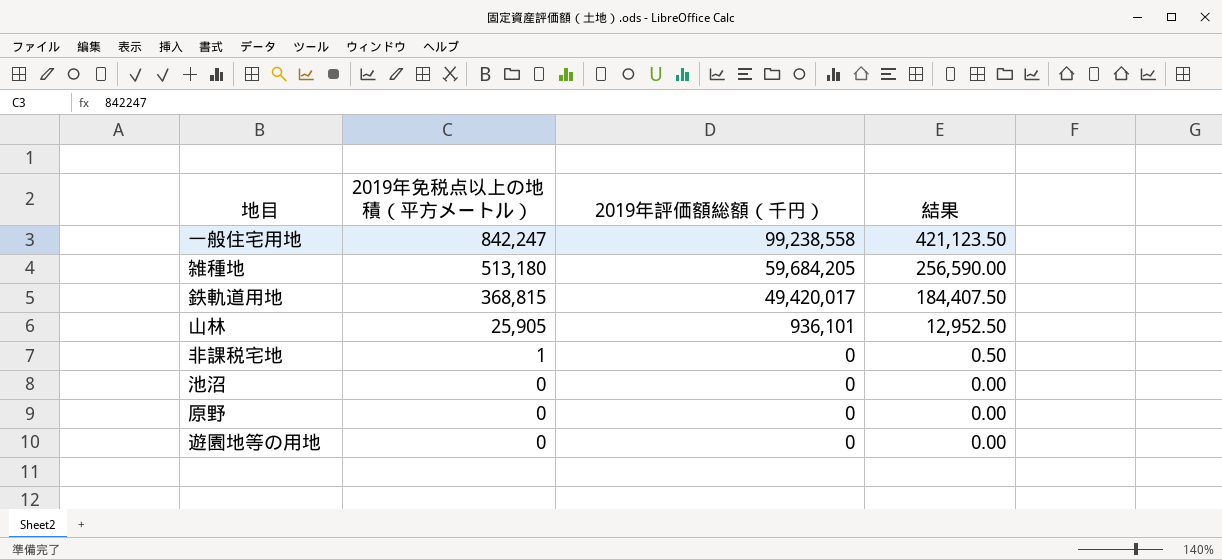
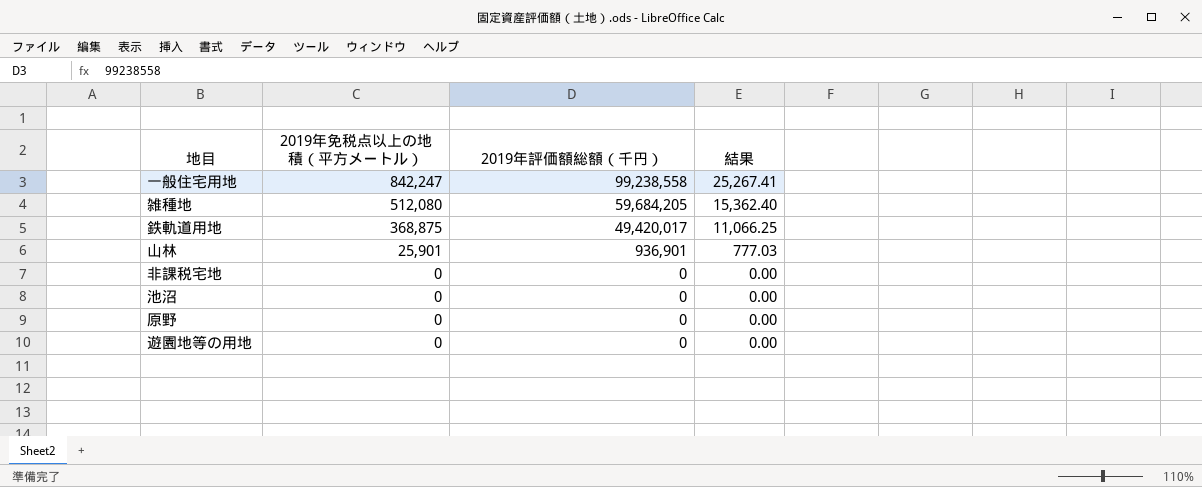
column 結果 | formula: [2019年免税点以上の地積（平方メートル）] * 0.5 -> [2019年免税点以上の地積（平方メートル）] * 0.03
雑種地 | 2019年免税点以上の地積（平方メートル）: 513,180 -> 512,080
鉄軌道用地 | 2019年免税点以上の地積（平方メートル）: 368,815 -> 368,875
山林 | 2019年免税点以上の地積（平方メートル）: 25,905 -> 25,901
山林 | 2019年評価額総額（千円）: 936,101 -> 936,901
非課税宅地 | 2019年免税点以上の地積（平方メートル）: 1 -> 0

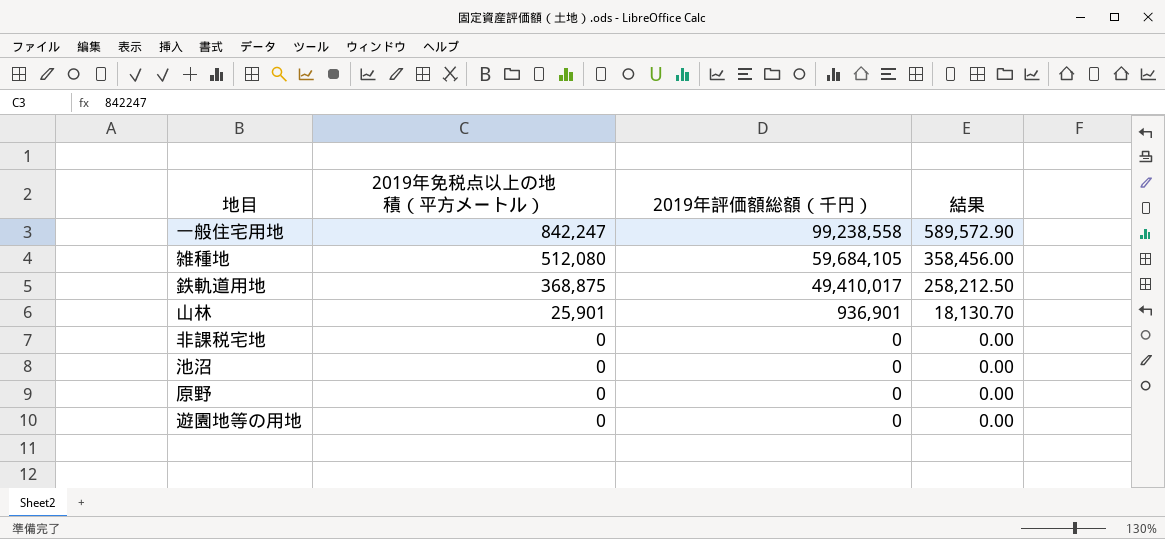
column 結果 | formula: [2019年免税点以上の地積（平方メートル）] * 0.03 -> [2019年免税点以上の地積（平方メートル）] * 0.7
雑種地 | 2019年評価額総額（千円）: 59,684,205 -> 59,684,105
鉄軌道用地 | 2019年評価額総額（千円）: 49,420,017 -> 49,410,017

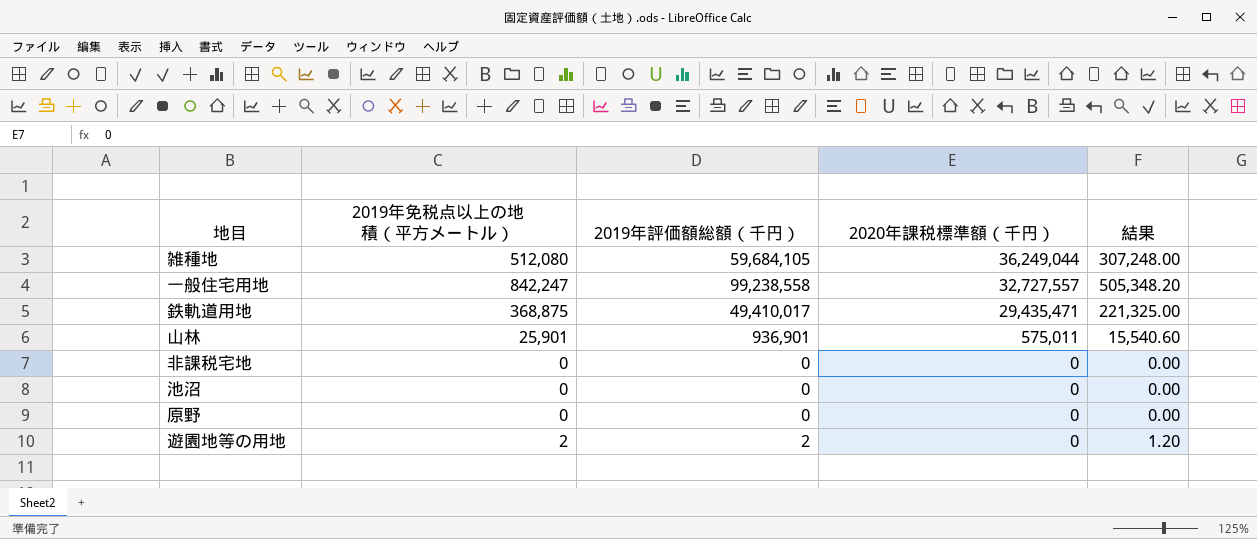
row order: 2019年免税点以上の地積（平方メートル） descending -> 2020年課税標準額（千円） descending
column 2020年課税標準額（千円） | position: none -> 4
column 結果 | formula: [2019年免税点以上の地積（平方メートル）] * 0.7 -> [2019年免税点以上の地積（平方メートル）] * 0.6
遊園地等の用地 | 2019年免税点以上の地積（平方メートル）: 0 -> 2
遊園地等の用地 | 2019年評価額総額（千円）: 0 -> 2

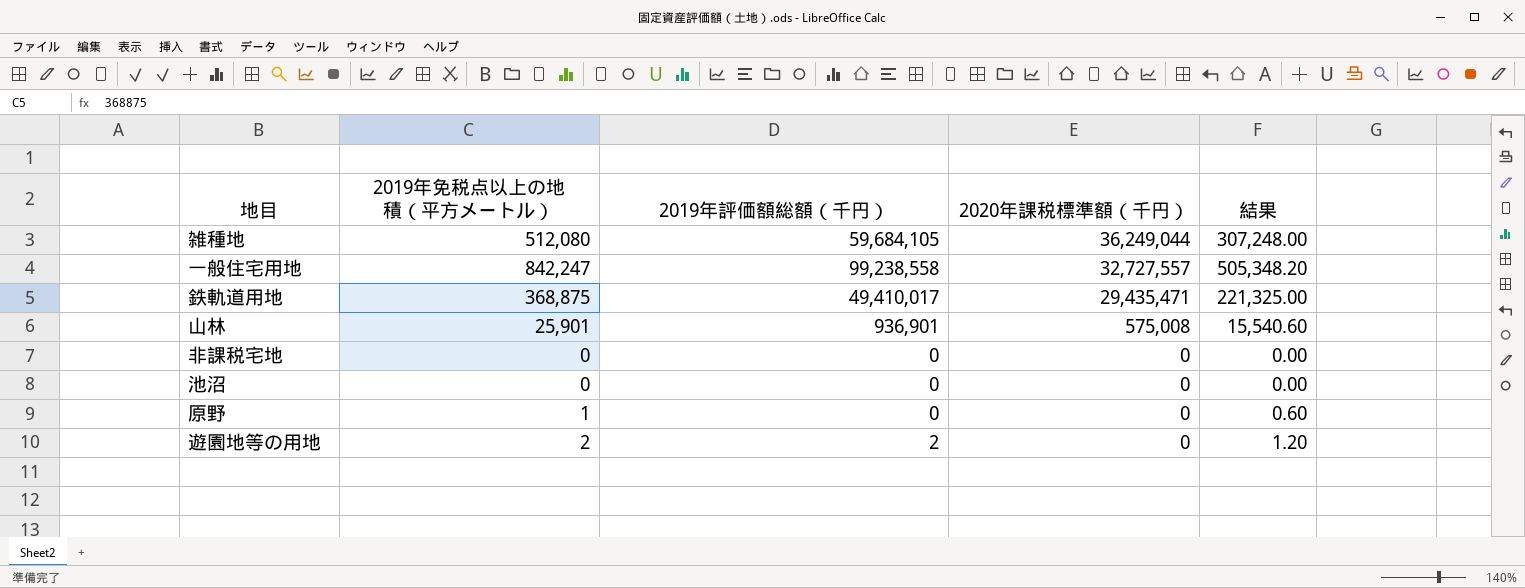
山林 | 2020年課税標準額（千円）: 575,011 -> 575,008
原野 | 2019年免税点以上の地積（平方メートル）: 0 -> 1
原野 | 結果: 0.00 -> 0.60

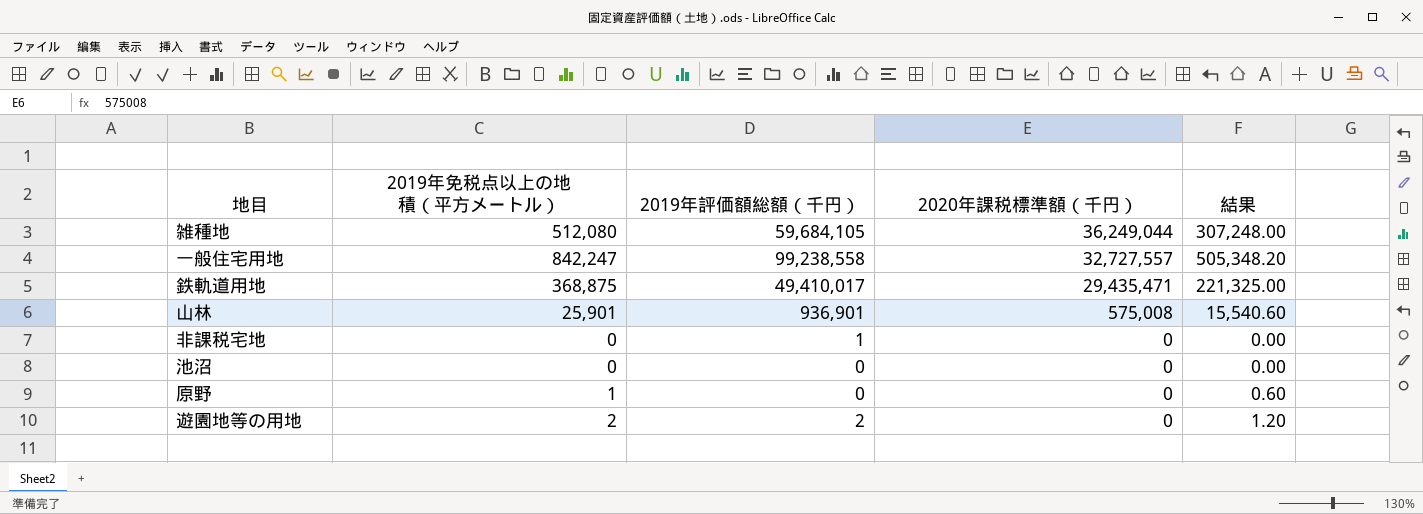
非課税宅地 | 2019年評価額総額（千円）: 0 -> 1

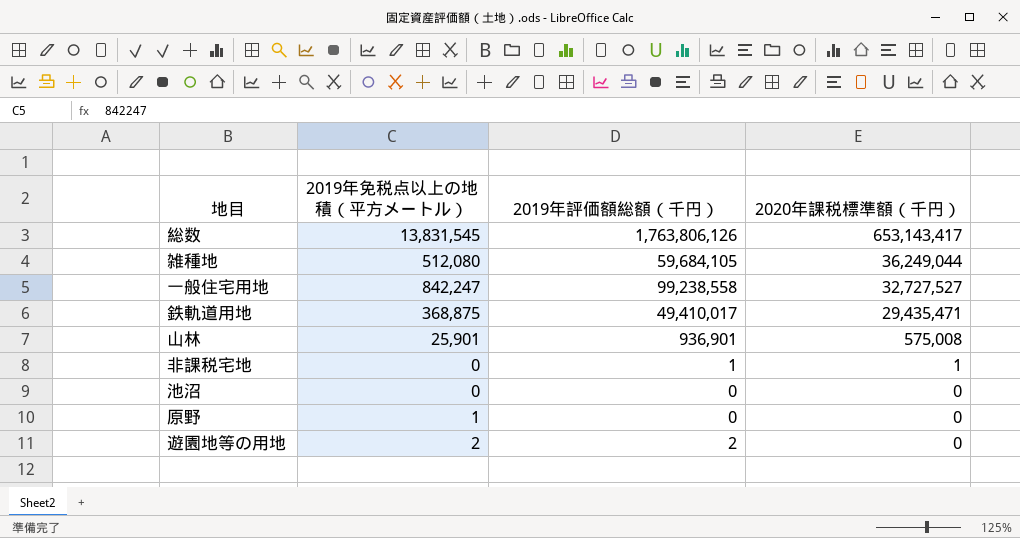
column 結果 | formula: [2019年免税点以上の地積（平方メートル）] * 0.6 -> none
row 総数: none -> 13,831,545 | 1,763,806,126 | 653,143,417
一般住宅用地 | 2020年課税標準額（千円）: 32,727,557 -> 32,727,527
非課税宅地 | 2020年課税標準額（千円）: 0 -> 1

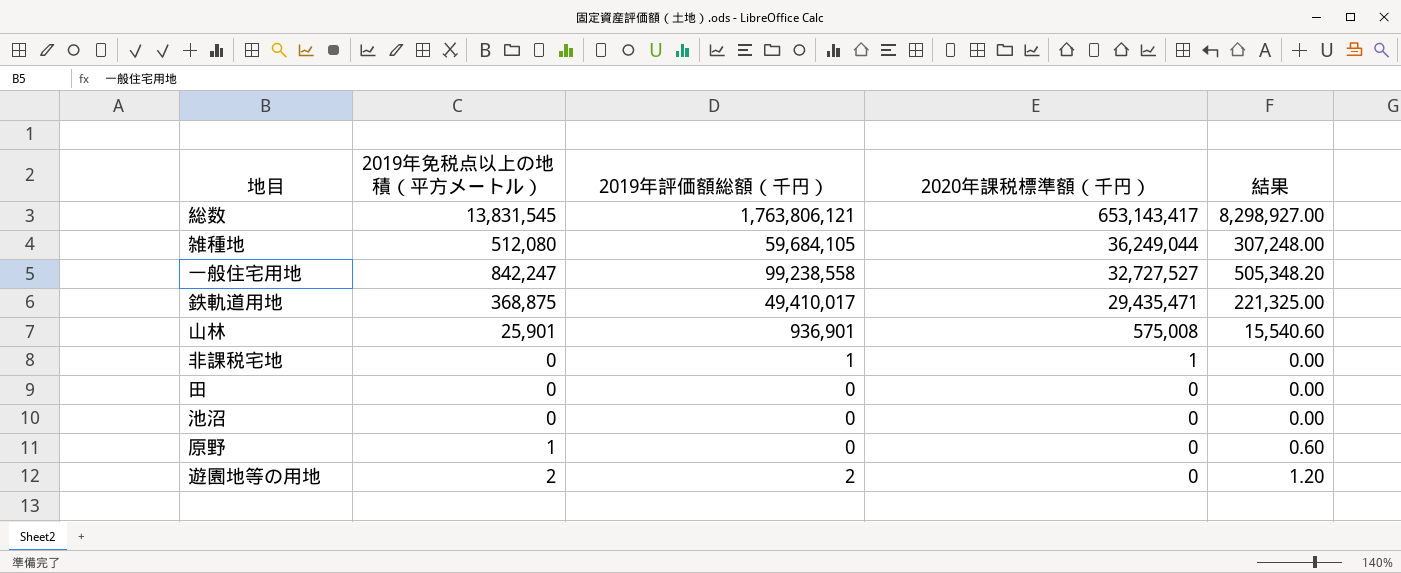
column 結果 | formula: none -> [2019年免税点以上の地積（平方メートル）] * 0.6
総数 | 2019年評価額総額（千円）: 1,763,806,126 -> 1,763,806,121
row 田: none -> 0 | 0 | 0 | 0.00

